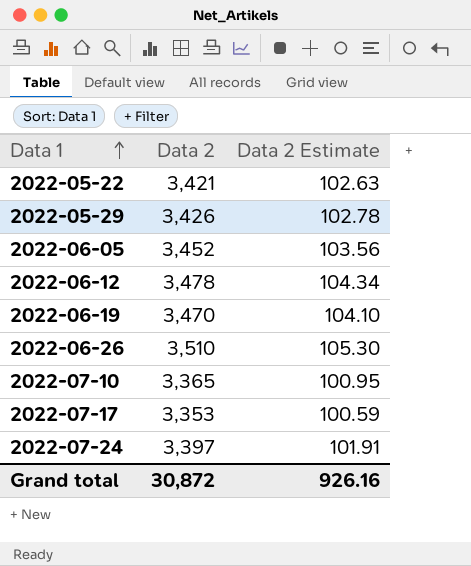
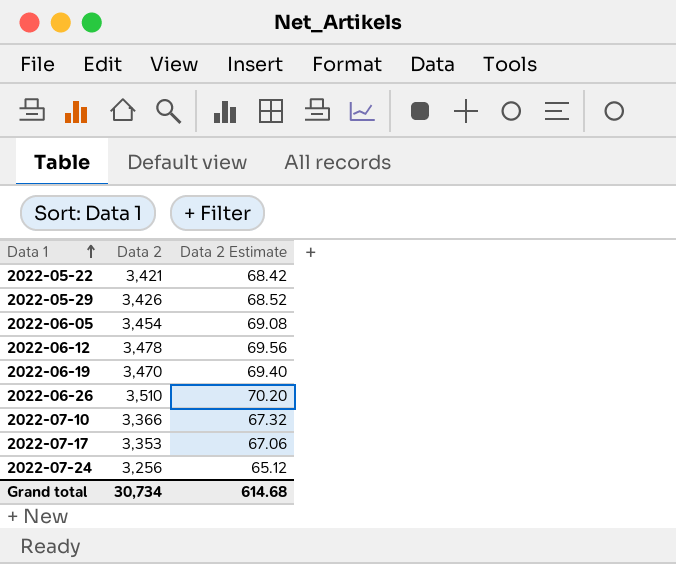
column Data 2 Estimate | formula: [Data 2] * 0.03 -> [Data 2] * 0.02
2022-06-05 | Data 2: 3,452 -> 3,454
2022-07-10 | Data 2: 3,365 -> 3,366
2022-07-24 | Data 2: 3,397 -> 3,256
Grand total | Data 2: 30,872 -> 30,734
Grand total | Data 2 Estimate: 926.16 -> 614.68

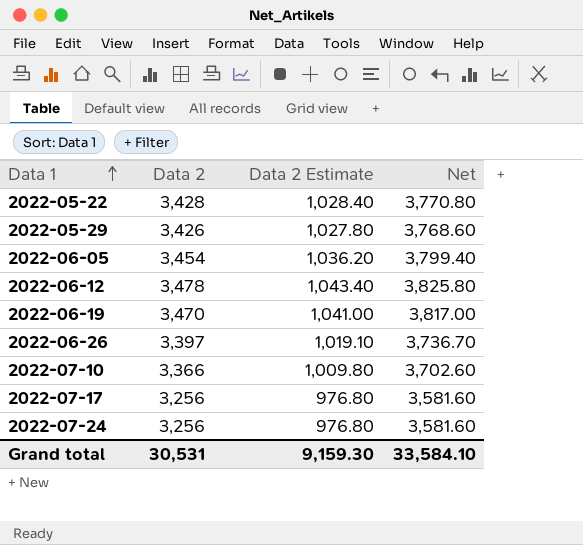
column Data 2 Estimate | formula: [Data 2] * 0.02 -> [Data 2] * 0.3
column Net | formula: none -> [Data 2] * 1.1
2022-05-22 | Data 2: 3,421 -> 3,428
2022-06-26 | Data 2: 3,510 -> 3,397
2022-07-17 | Data 2: 3,353 -> 3,256
Grand total | Data 2: 30,734 -> 30,531
Grand total | Data 2 Estimate: 614.68 -> 9,159.30

